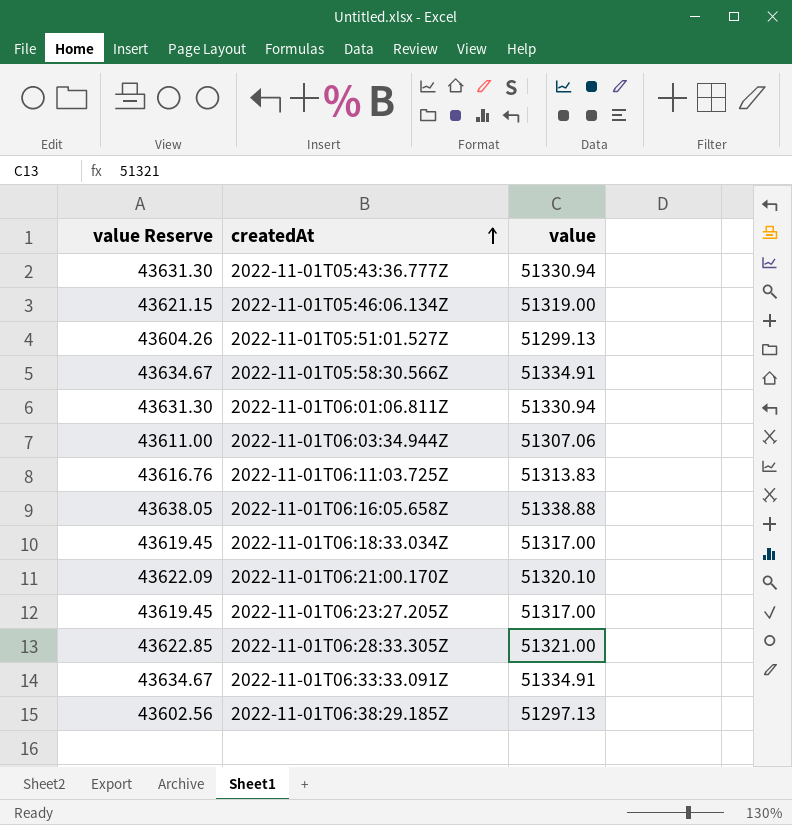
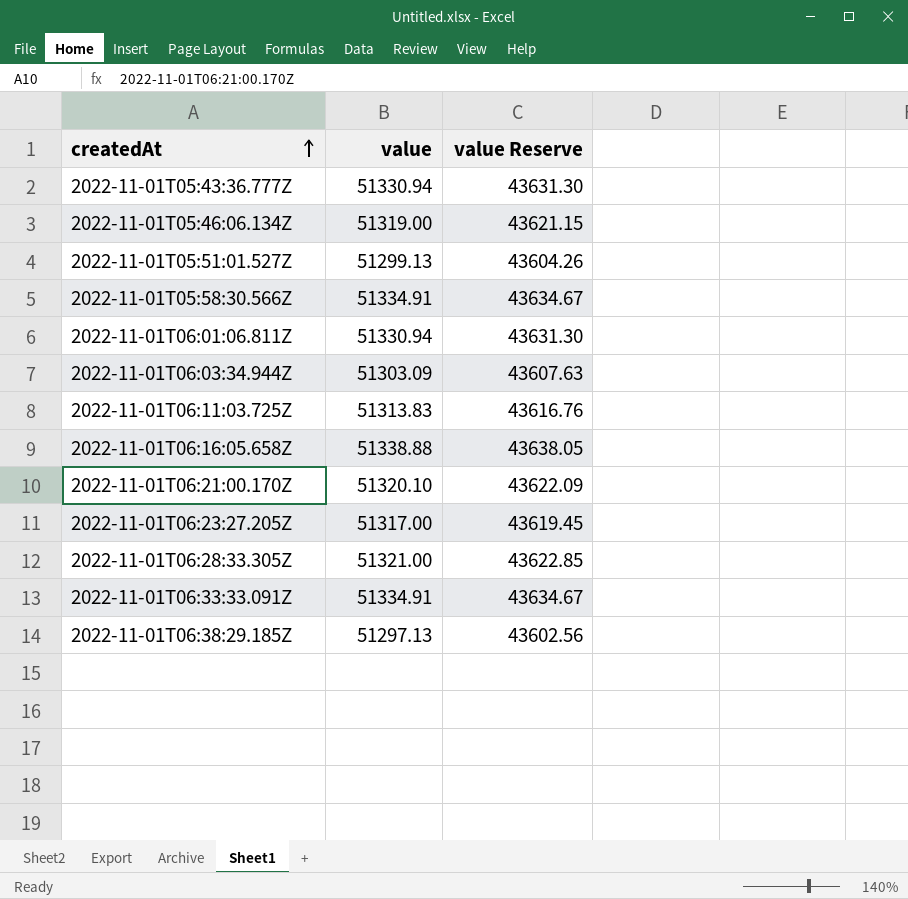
column value Reserve | position: 1 -> 3
row 2022-11-01T06:18:33.034Z: 43619.45 | 51317.00 -> none
2022-11-01T06:03:34.944Z | value: 51307.06 -> 51303.09
2022-11-01T06:03:34.944Z | value Reserve: 43611.00 -> 43607.63

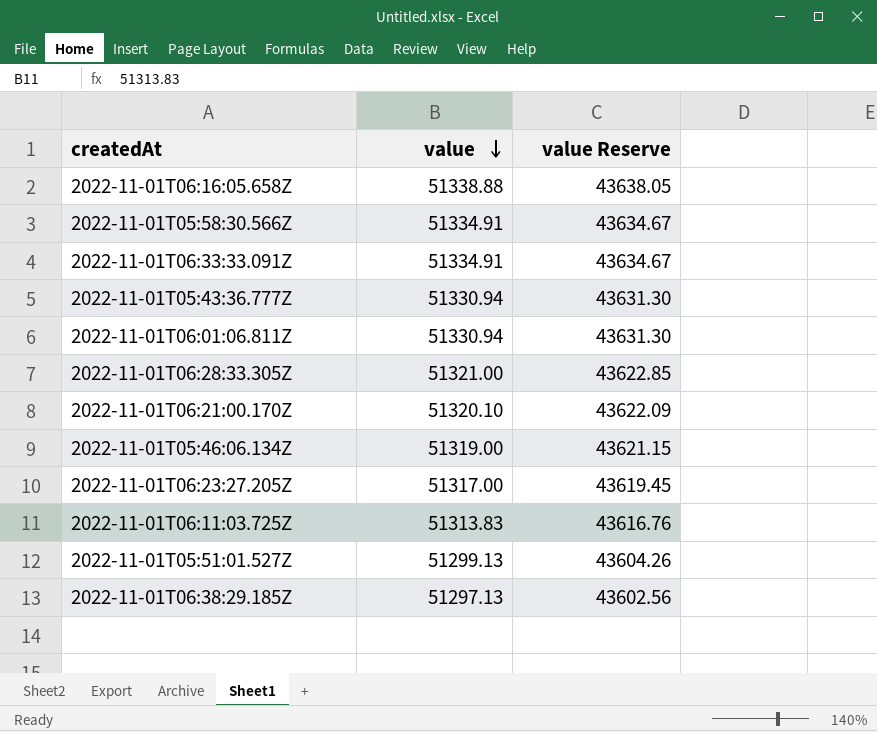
row order: createdAt ascending -> value descending
row 2022-11-01T06:03:34.944Z: 51303.09 | 43607.63 -> none

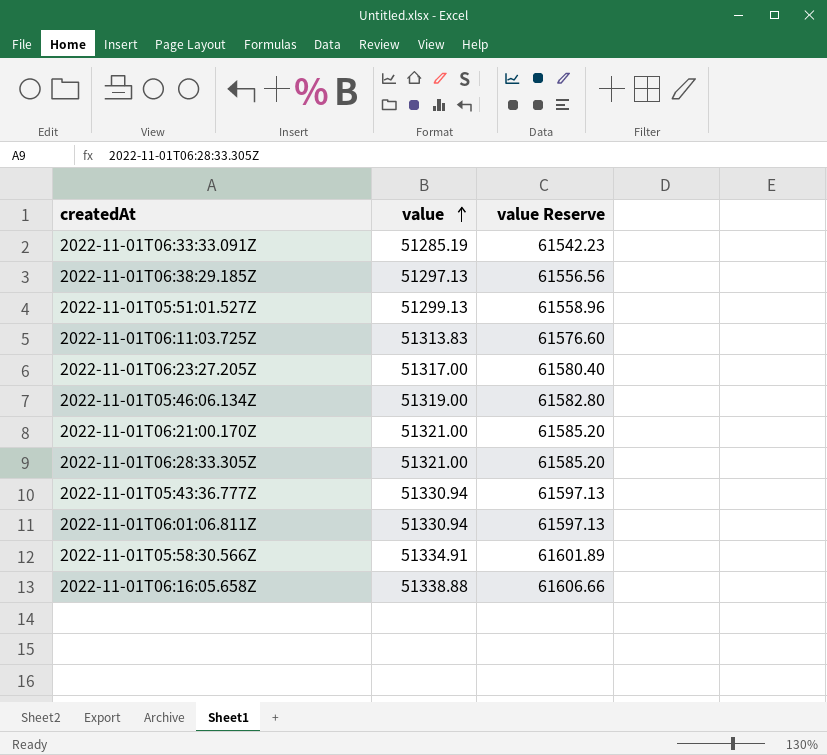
row order: value descending -> value ascending
column value Reserve | formula: [value] * 0.85 -> [value] * 1.2
2022-11-01T06:33:33.091Z | value: 51334.91 -> 51285.19
2022-11-01T06:21:00.170Z | value: 51320.10 -> 51321.00

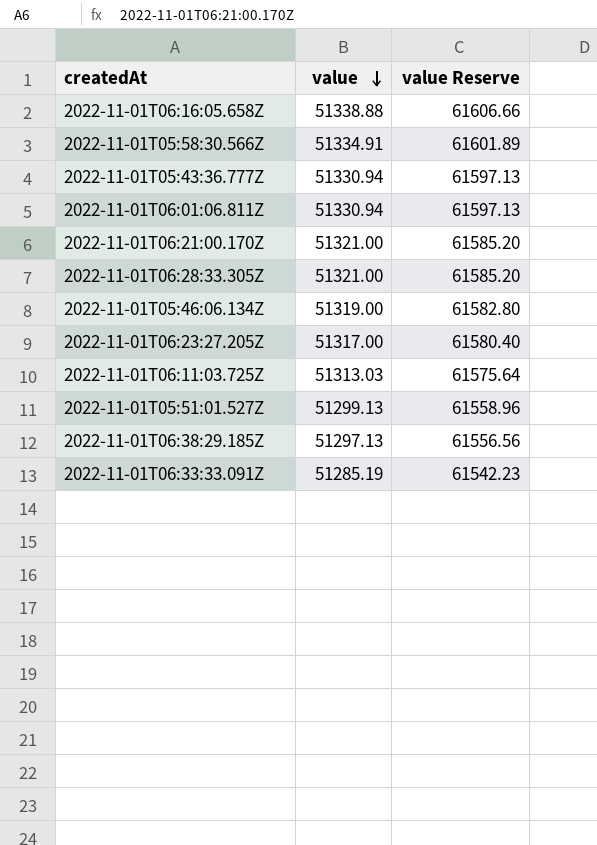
row order: value ascending -> value descending
2022-11-01T06:11:03.725Z | value: 51313.83 -> 51313.03
2022-11-01T06:11:03.725Z | value Reserve: 61576.60 -> 61575.64

